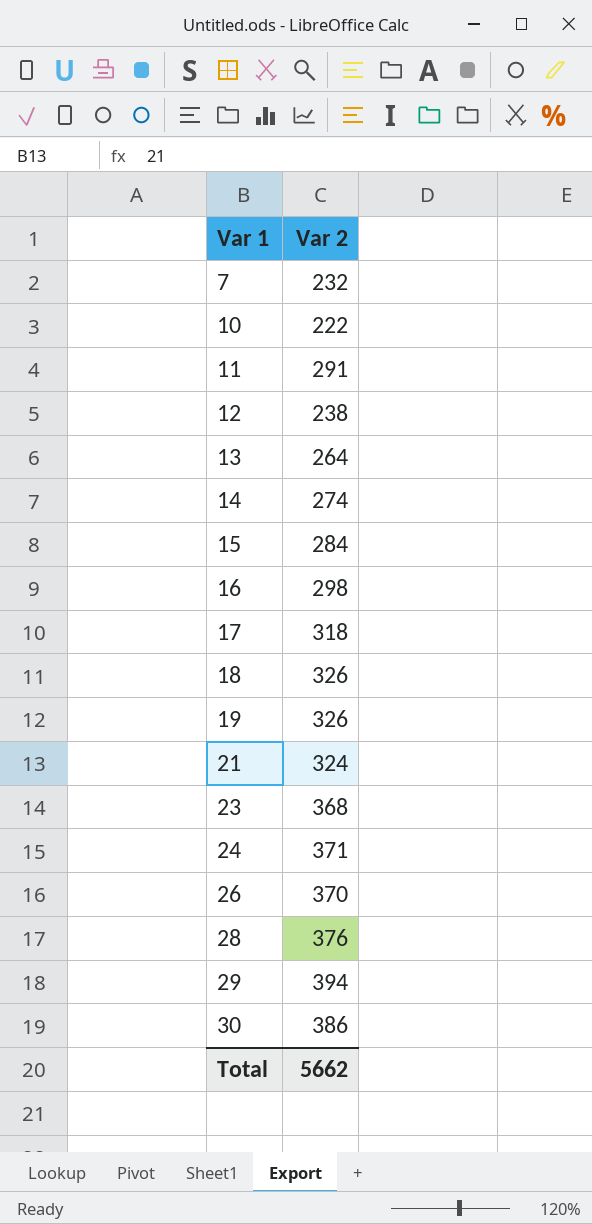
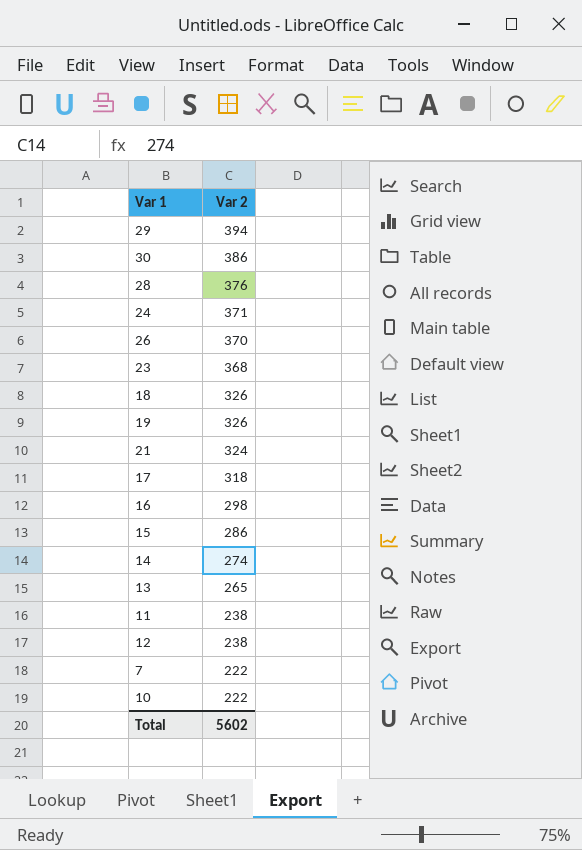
row order: Var 1 ascending -> Var 2 descending
15 | Var 2: 284 -> 286
13 | Var 2: 264 -> 265
11 | Var 2: 291 -> 238
7 | Var 2: 232 -> 222
Total | Var 2: 5662 -> 5602

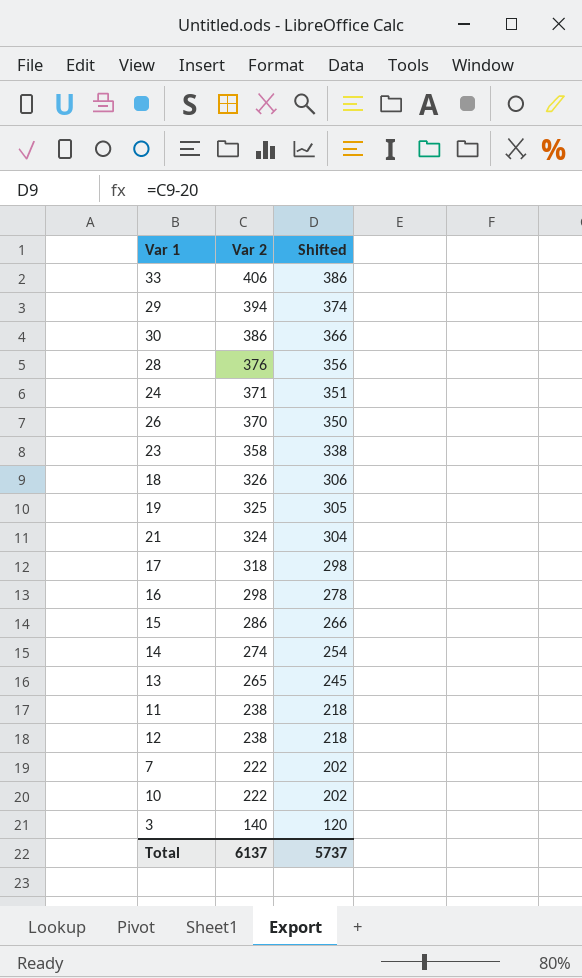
column Shifted | formula: none -> [Var 2] - 20
row 33: none -> 406 | 386
23 | Var 2: 368 -> 358
19 | Var 2: 326 -> 325
row 3: none -> 140 | 120
Total | Var 2: 5602 -> 6137

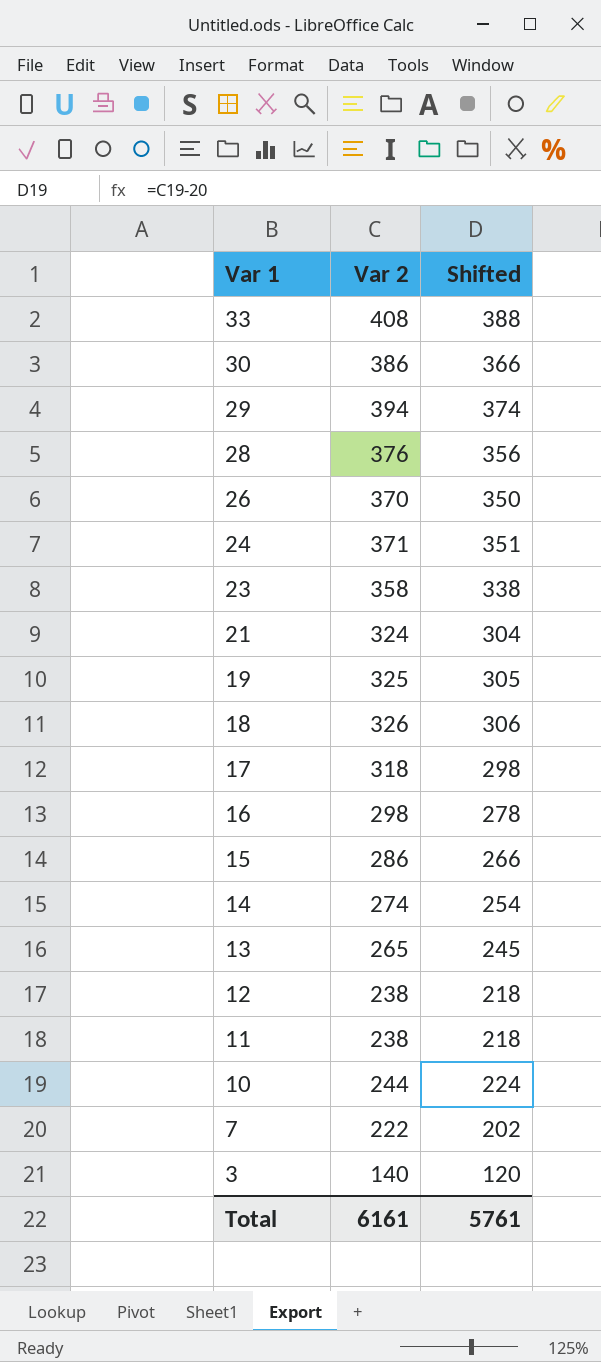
row order: Var 2 descending -> Var 1 descending
33 | Var 2: 406 -> 408
33 | Shifted: 386 -> 388
10 | Var 2: 222 -> 244
10 | Shifted: 202 -> 224
Total | Var 2: 6137 -> 6161
Total | Shifted: 5737 -> 5761

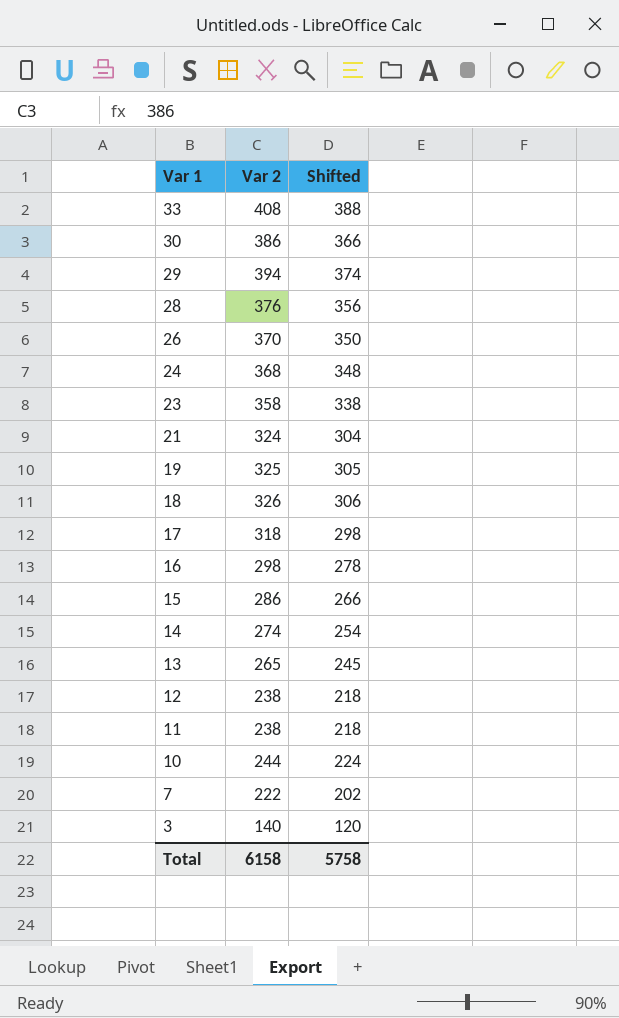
24 | Var 2: 371 -> 368
24 | Shifted: 351 -> 348
Total | Var 2: 6161 -> 6158
Total | Shifted: 5761 -> 5758

